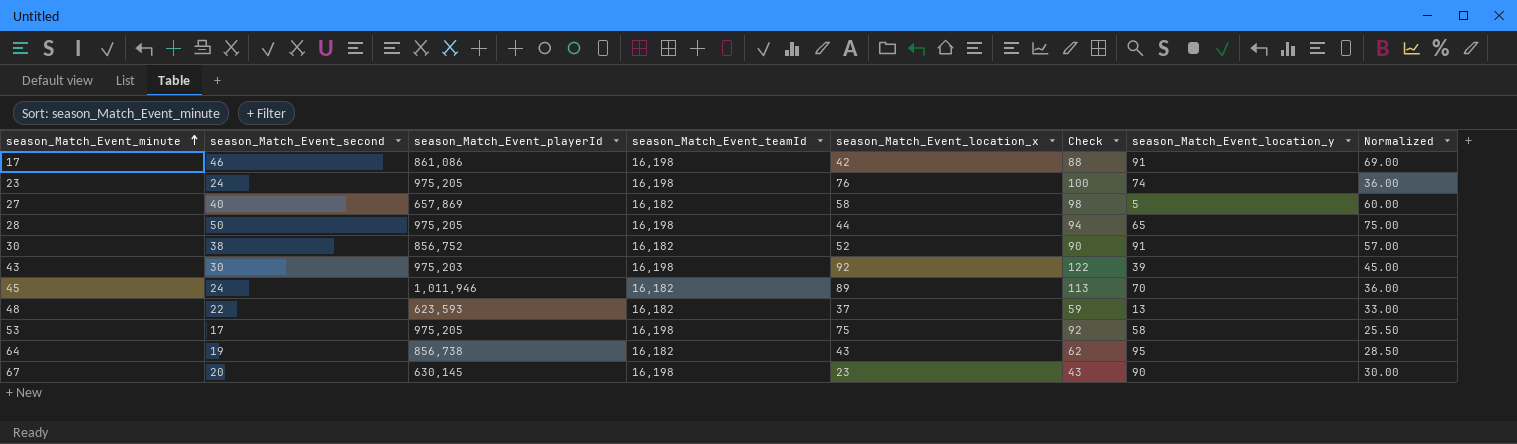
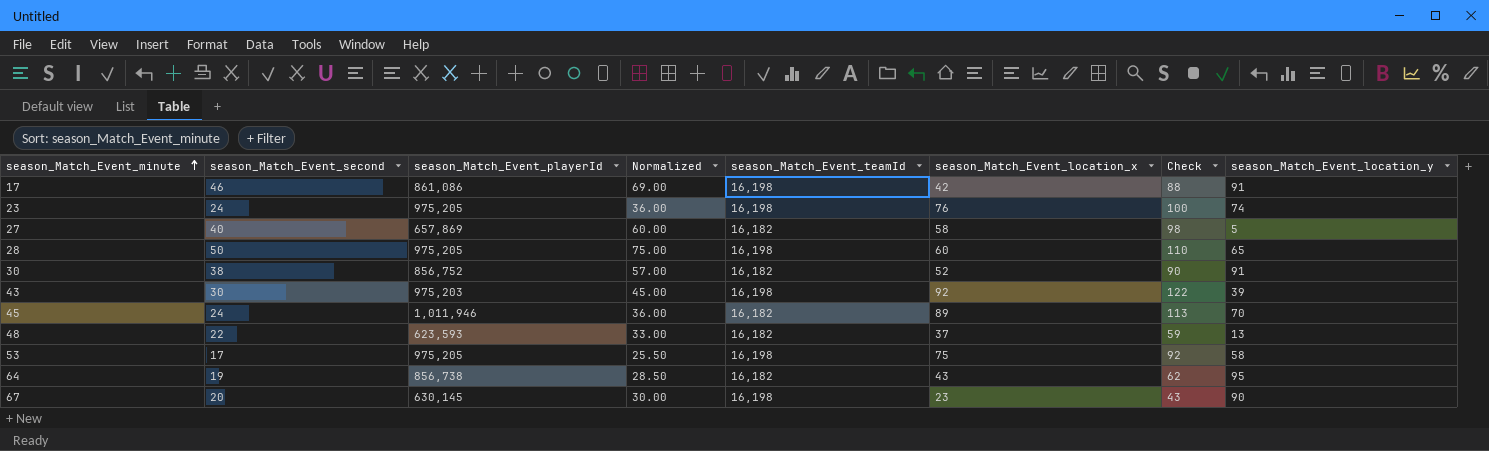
column Normalized | position: 8 -> 4
28 | season_Match_Event_location_x: 44 -> 60
28 | Check: 94 -> 110

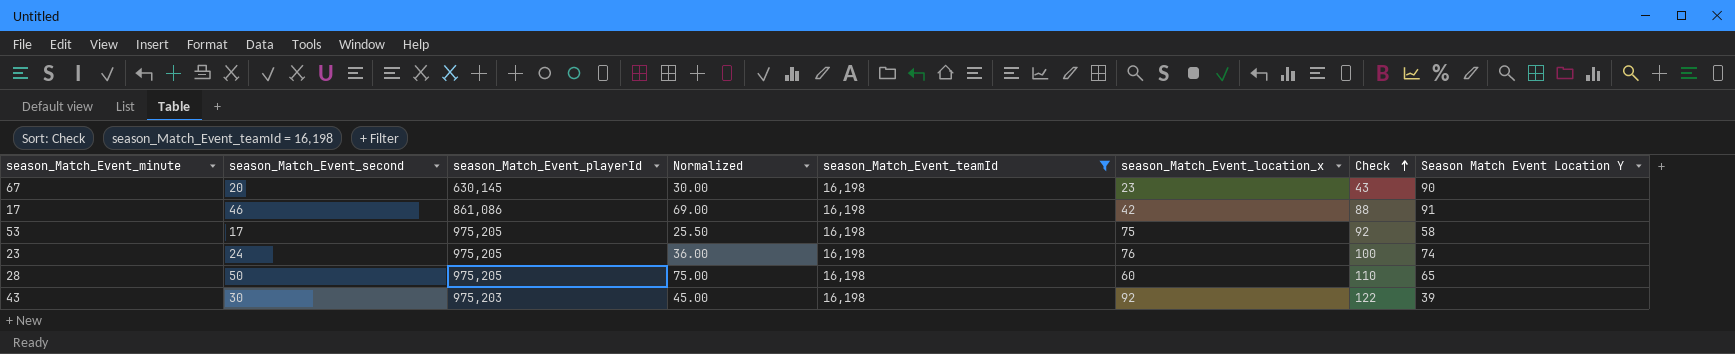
filter: none -> season_Match_Event_teamId = 16,198
row order: season_Match_Event_minute ascending -> Check ascending
column name: season_Match_Event_location_y -> Season Match Event Location Y

